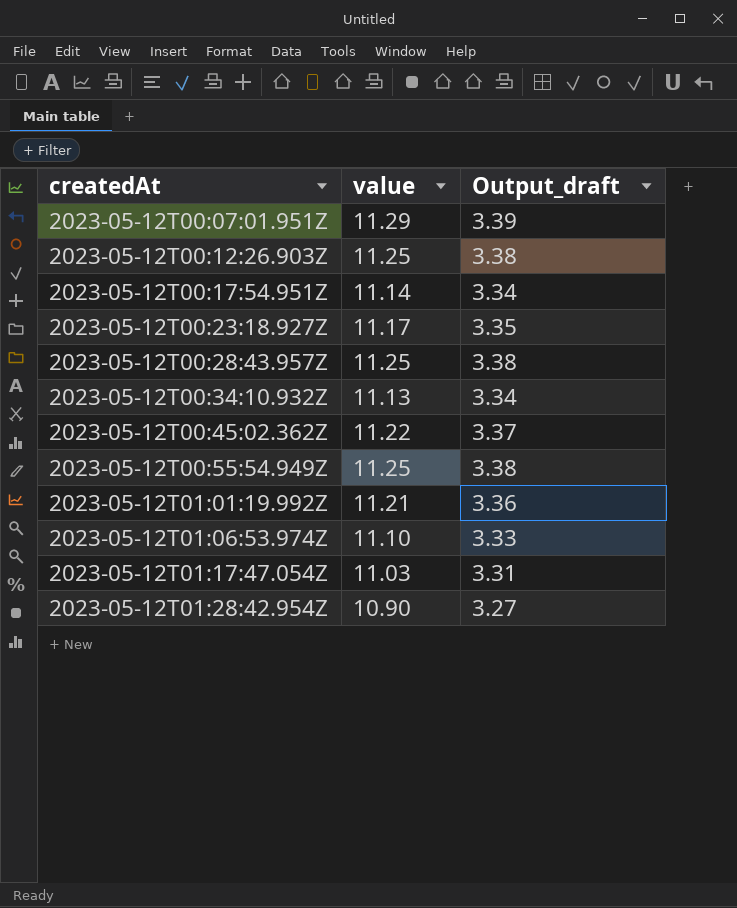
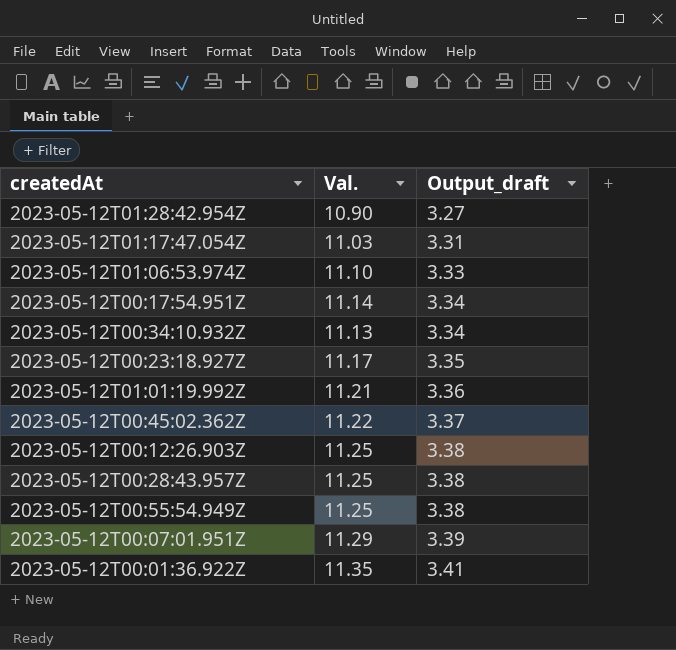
row order: createdAt ascending -> Output_draft ascending
column name: value -> Val.
row 2023-05-12T00:01:36.922Z: none -> 11.35 | 3.41

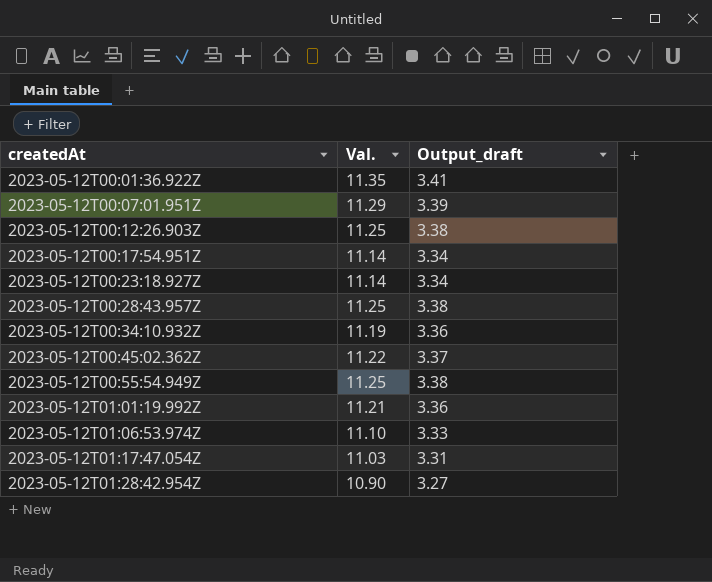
row order: Output_draft ascending -> createdAt ascending
2023-05-12T00:23:18.927Z | Val.: 11.17 -> 11.14
2023-05-12T00:23:18.927Z | Output_draft: 3.35 -> 3.34
2023-05-12T00:34:10.932Z | Val.: 11.13 -> 11.19
2023-05-12T00:34:10.932Z | Output_draft: 3.34 -> 3.36

